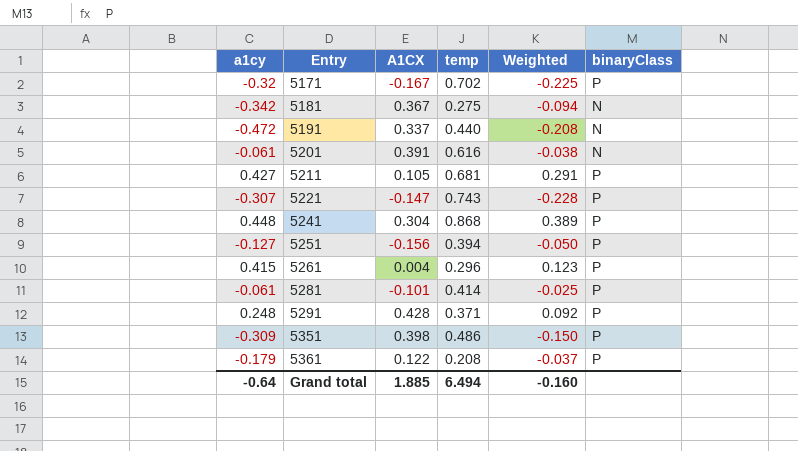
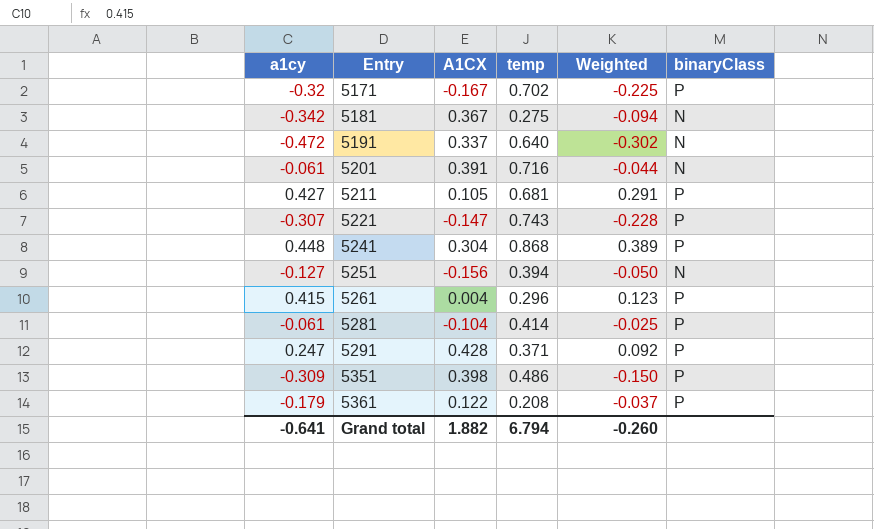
5191 | temp: 0.440 -> 0.640
5191 | Weighted: -0.208 -> -0.302
5201 | temp: 0.616 -> 0.716
5201 | Weighted: -0.038 -> -0.044
5251 | binaryClass: P -> N
5281 | A1CX: -0.101 -> -0.104
5291 | a1cy: 0.248 -> 0.247
Grand total | a1cy: -0.64 -> -0.641
Grand total | A1CX: 1.885 -> 1.882
Grand total | temp: 6.494 -> 6.794
Grand total | Weighted: -0.160 -> -0.260

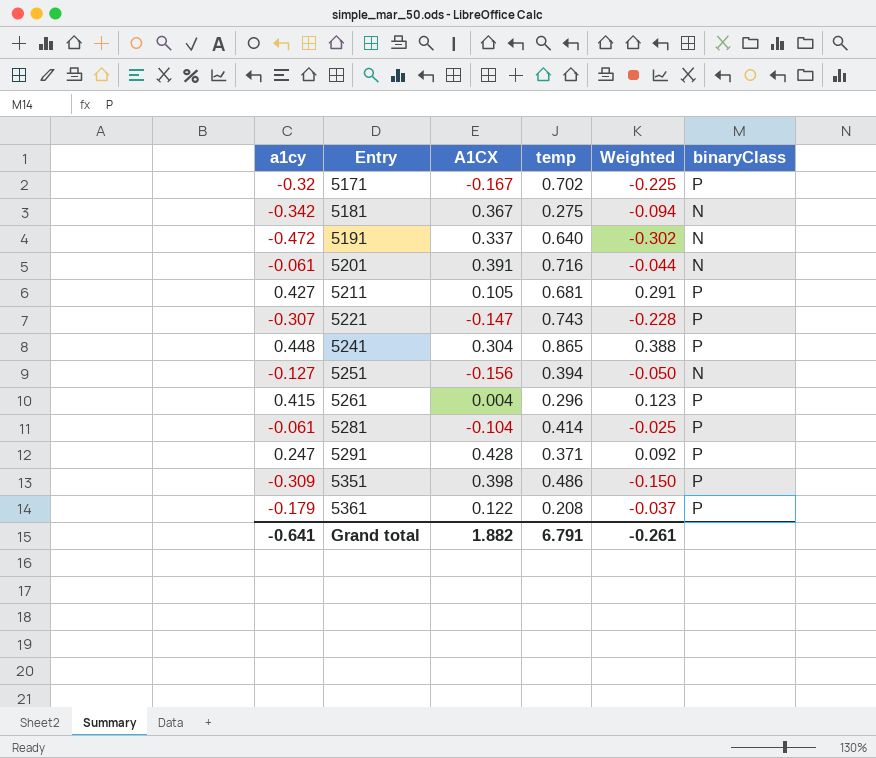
5241 | temp: 0.868 -> 0.865
5241 | Weighted: 0.389 -> 0.388
Grand total | temp: 6.794 -> 6.791
Grand total | Weighted: -0.260 -> -0.261

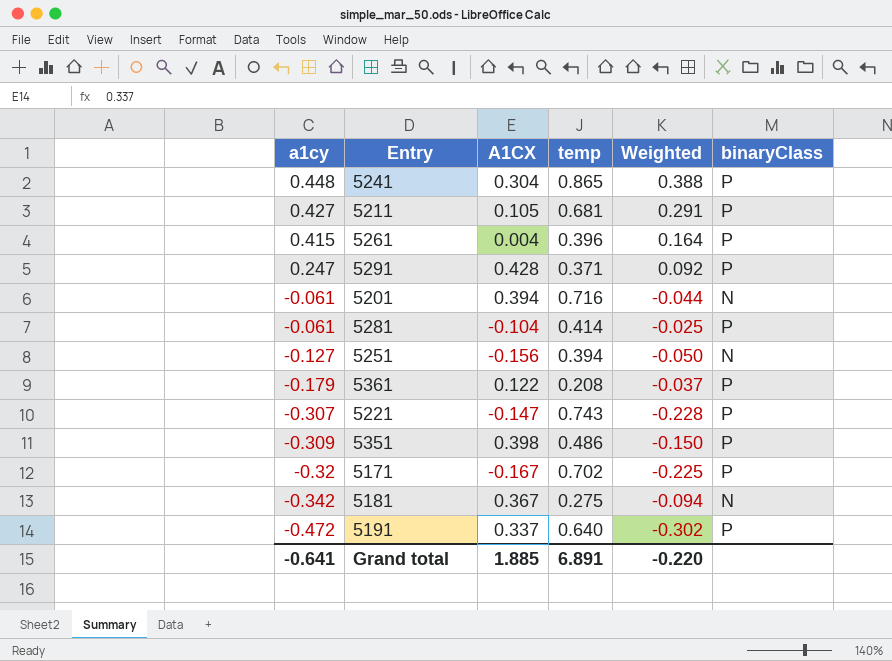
row order: Entry ascending -> a1cy descending
5261 | temp: 0.296 -> 0.396
5261 | Weighted: 0.123 -> 0.164
5201 | A1CX: 0.391 -> 0.394
5191 | binaryClass: N -> P
Grand total | A1CX: 1.882 -> 1.885
Grand total | temp: 6.791 -> 6.891
Grand total | Weighted: -0.261 -> -0.220

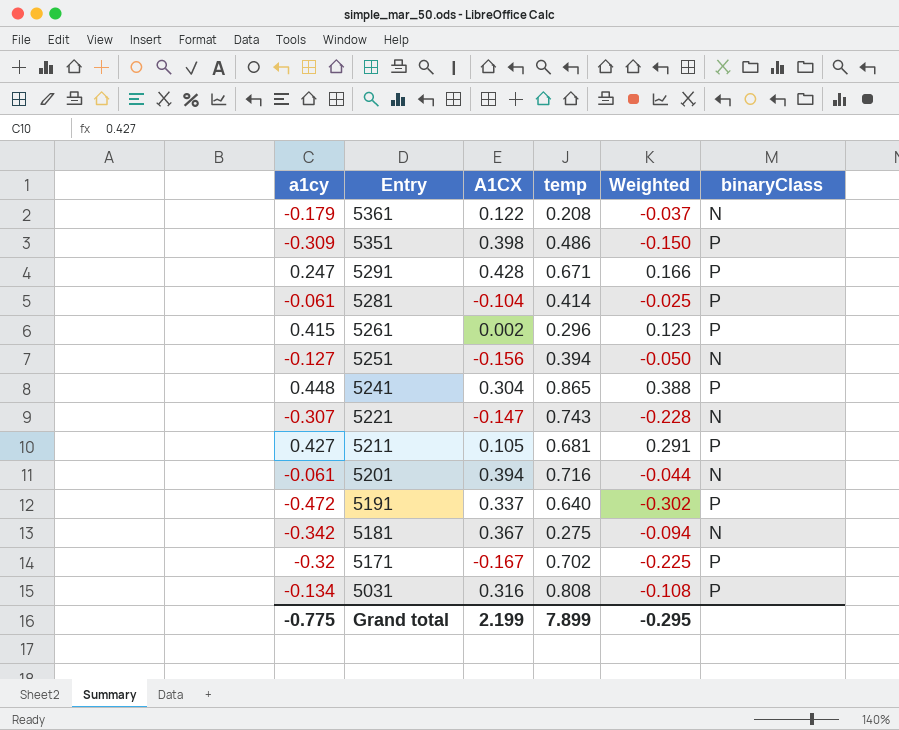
row order: a1cy descending -> Entry descending
5361 | binaryClass: P -> N
5291 | temp: 0.371 -> 0.671
5291 | Weighted: 0.092 -> 0.166
5261 | A1CX: 0.004 -> 0.002
5261 | temp: 0.396 -> 0.296
5261 | Weighted: 0.164 -> 0.123
5221 | binaryClass: P -> N
row 5031: none -> -0.134 | 0.316 | 0.808 | -0.108 | P
Grand total | a1cy: -0.641 -> -0.775
Grand total | A1CX: 1.885 -> 2.199
Grand total | temp: 6.891 -> 7.899
Grand total | Weighted: -0.220 -> -0.295

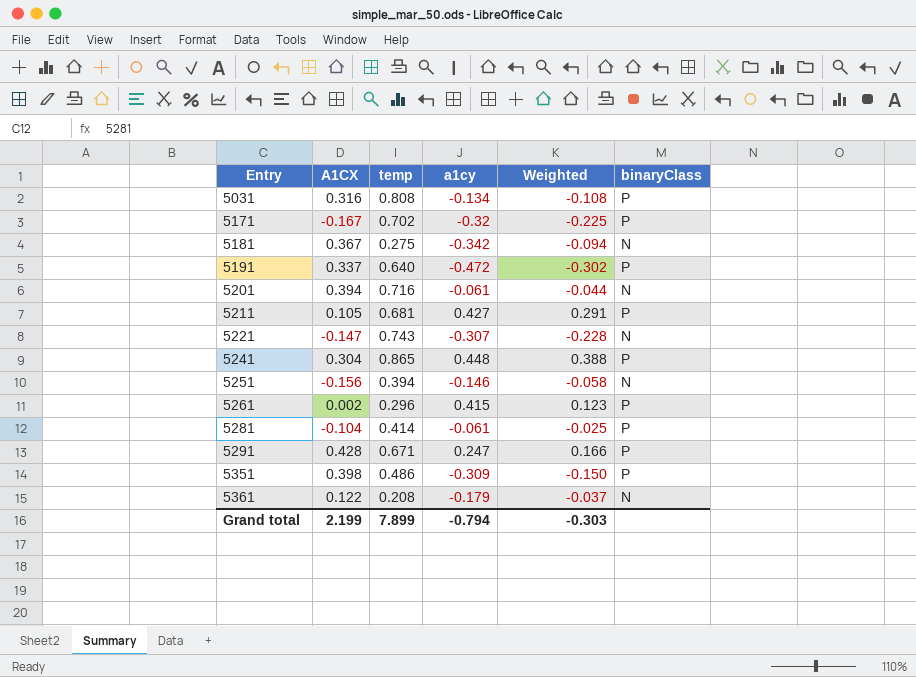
row order: Entry descending -> Entry ascending
column a1cy | position: 1 -> 4
5251 | a1cy: -0.127 -> -0.146
5251 | Weighted: -0.050 -> -0.058
Grand total | a1cy: -0.775 -> -0.794
Grand total | Weighted: -0.295 -> -0.303

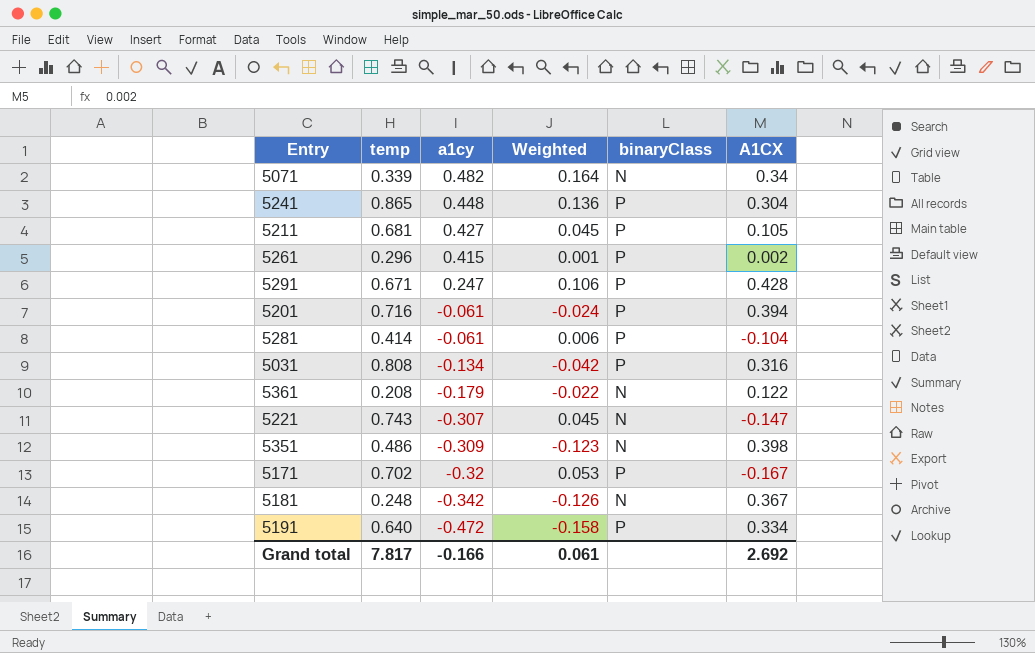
row order: Entry ascending -> a1cy descending
column Weighted | formula: [temp] * [a1cy] -> [a1cy] * [A1CX]
column A1CX | position: 2 -> 6
row 5251: -0.156 | 0.394 | -0.146 | -0.058 | N -> none
row 5071: none -> 0.339 | 0.482 | 0.164 | N | 0.34
5201 | binaryClass: N -> P
5351 | binaryClass: P -> N
5181 | temp: 0.275 -> 0.248
5191 | A1CX: 0.337 -> 0.334
Grand total | temp: 7.899 -> 7.817
Grand total | a1cy: -0.794 -> -0.166
Grand total | Weighted: -0.303 -> 0.061
Grand total | A1CX: 2.199 -> 2.692

